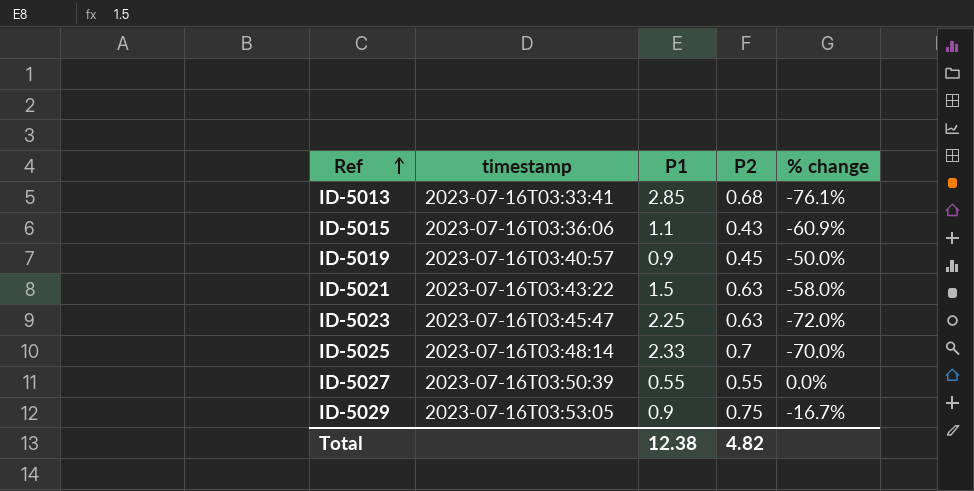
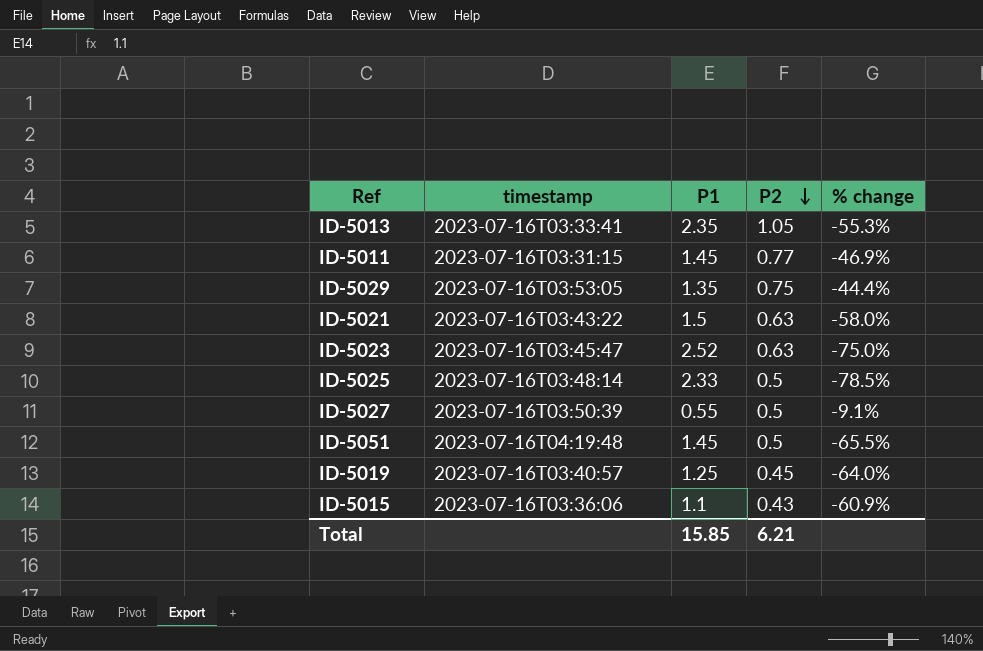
row order: Ref ascending -> P2 descending
ID-5013 | P1: 2.85 -> 2.35
ID-5013 | P2: 0.68 -> 1.05
ID-5013 | % change: -76.1% -> -55.3%
row ID-5011: none -> 2023-07-16T03:31:15 | 1.45 | 0.77 | -46.9%
ID-5029 | P1: 0.9 -> 1.35
ID-5029 | % change: -16.7% -> -44.4%
ID-5023 | P1: 2.25 -> 2.52
ID-5023 | % change: -72.0% -> -75.0%
ID-5025 | P2: 0.7 -> 0.5
ID-5025 | % change: -70.0% -> -78.5%
ID-5027 | P2: 0.55 -> 0.5
ID-5027 | % change: 0.0% -> -9.1%
row ID-5051: none -> 2023-07-16T04:19:48 | 1.45 | 0.5 | -65.5%
ID-5019 | P1: 0.9 -> 1.25
ID-5019 | % change: -50.0% -> -64.0%
Total | P1: 12.38 -> 15.85
Total | P2: 4.82 -> 6.21

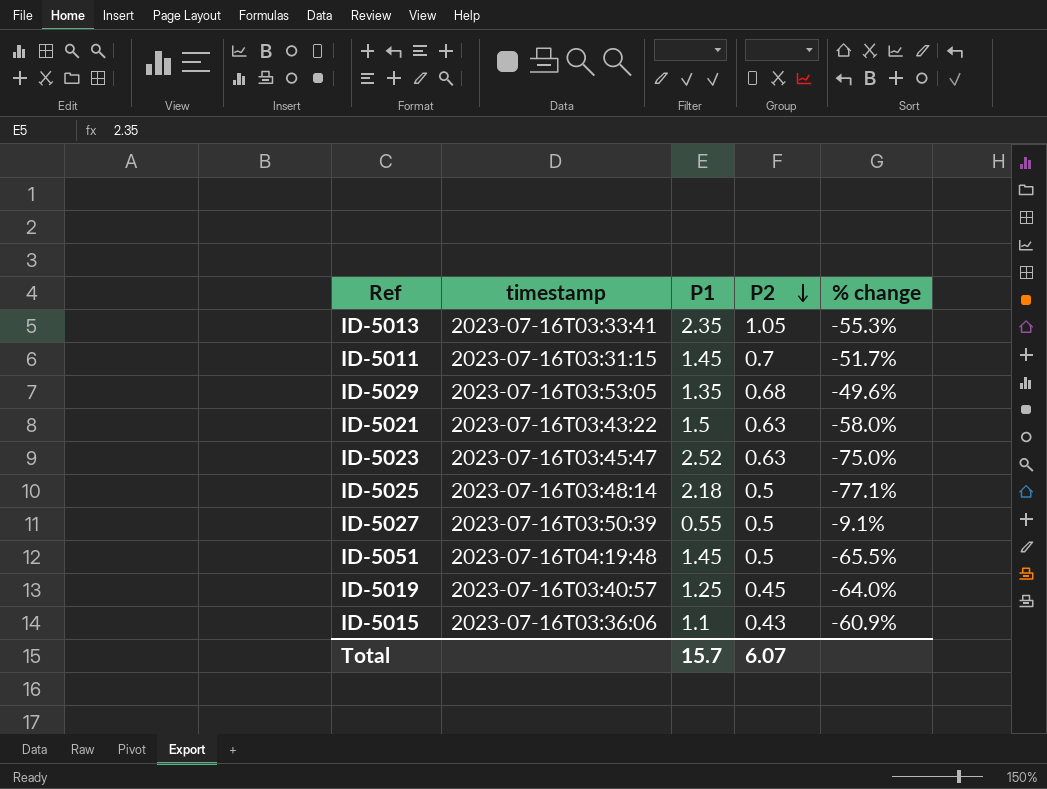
ID-5011 | P2: 0.77 -> 0.7
ID-5011 | % change: -46.9% -> -51.7%
ID-5029 | P2: 0.75 -> 0.68
ID-5029 | % change: -44.4% -> -49.6%
ID-5025 | P1: 2.33 -> 2.18
ID-5025 | % change: -78.5% -> -77.1%
Total | P1: 15.85 -> 15.7
Total | P2: 6.21 -> 6.07

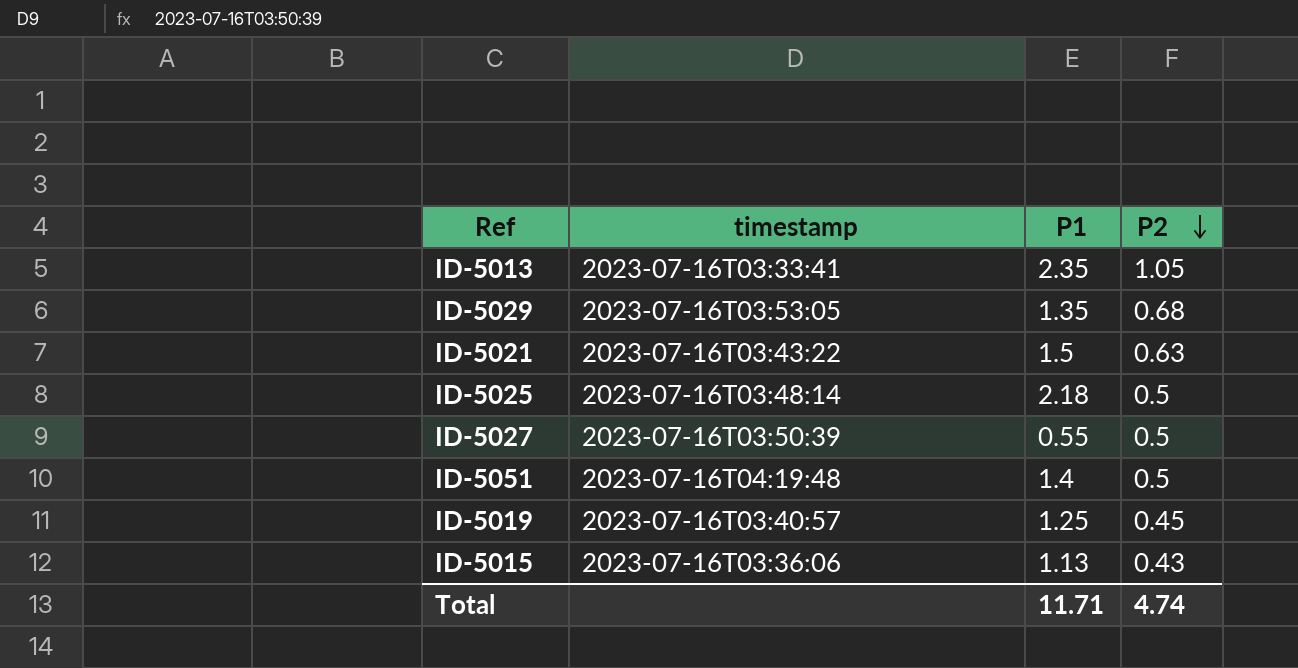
column % change | formula: ([P2] - [P1]) / [P1] -> none
row ID-5011: 2023-07-16T03:31:15 | 1.45 | 0.7 | -51.7% -> none
row ID-5023: 2023-07-16T03:45:47 | 2.52 | 0.63 | -75.0% -> none
ID-5051 | P1: 1.45 -> 1.4
ID-5015 | P1: 1.1 -> 1.13
Total | P1: 15.7 -> 11.71
Total | P2: 6.07 -> 4.74

